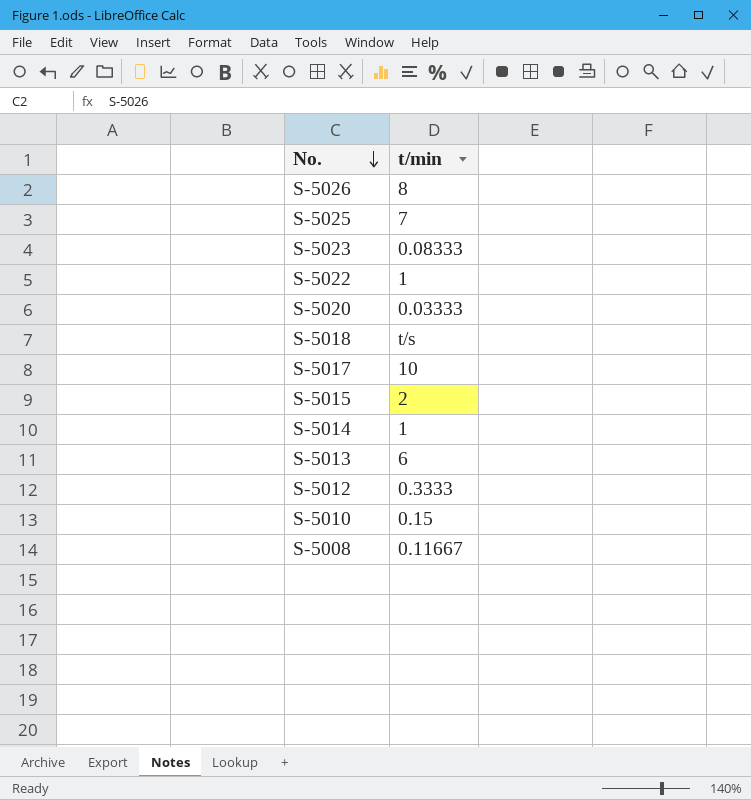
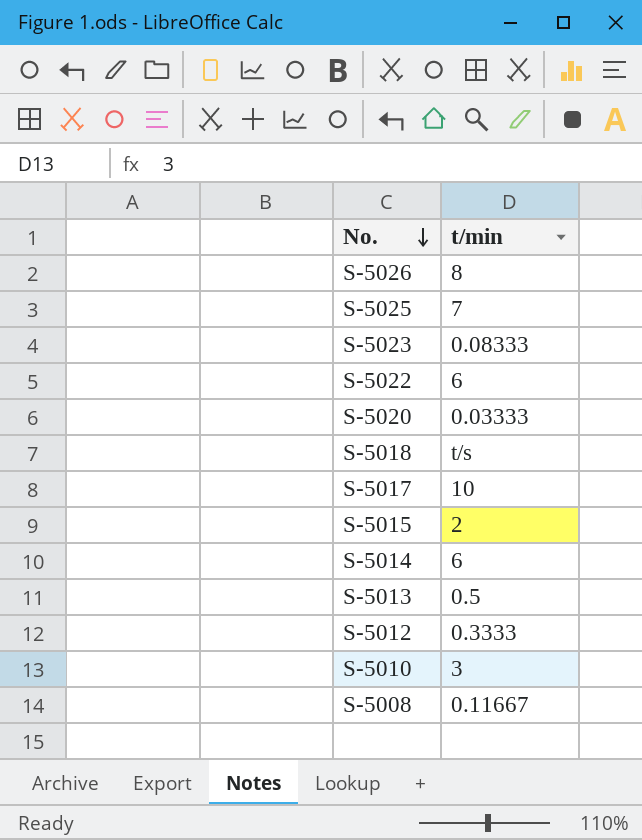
S-5022 | t/min: 1 -> 6
S-5014 | t/min: 1 -> 6
S-5013 | t/min: 6 -> 0.5
S-5010 | t/min: 0.15 -> 3

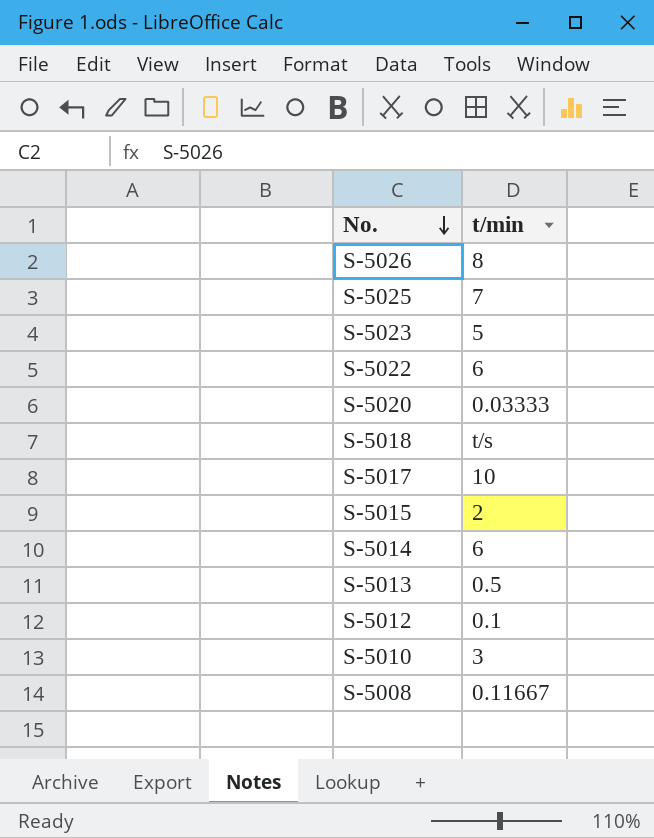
S-5023 | t/min: 0.08333 -> 5
S-5012 | t/min: 0.3333 -> 0.1

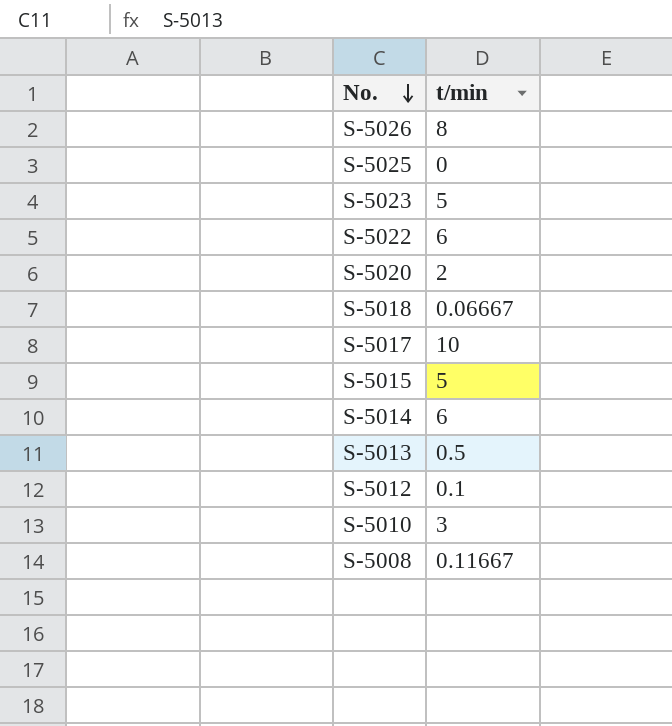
S-5025 | t/min: 7 -> 0
S-5020 | t/min: 0.03333 -> 2
S-5018 | t/min: t/s -> 0.06667
S-5015 | t/min: 2 -> 5

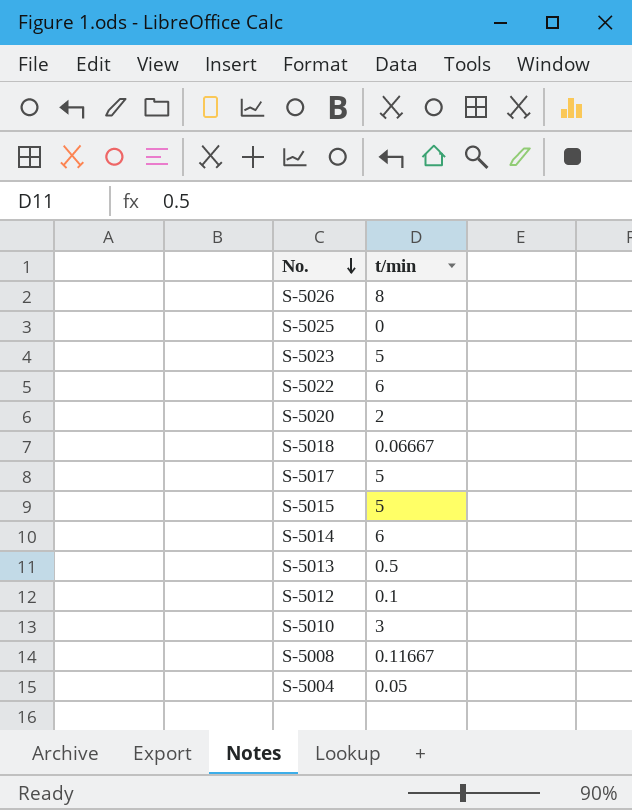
S-5017 | t/min: 10 -> 5
row S-5004: none -> 0.05

